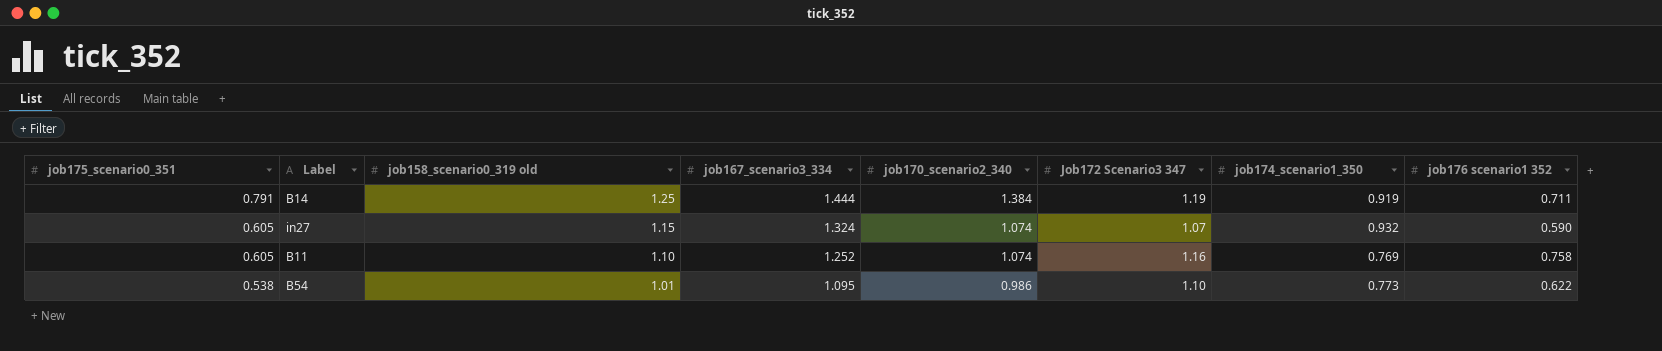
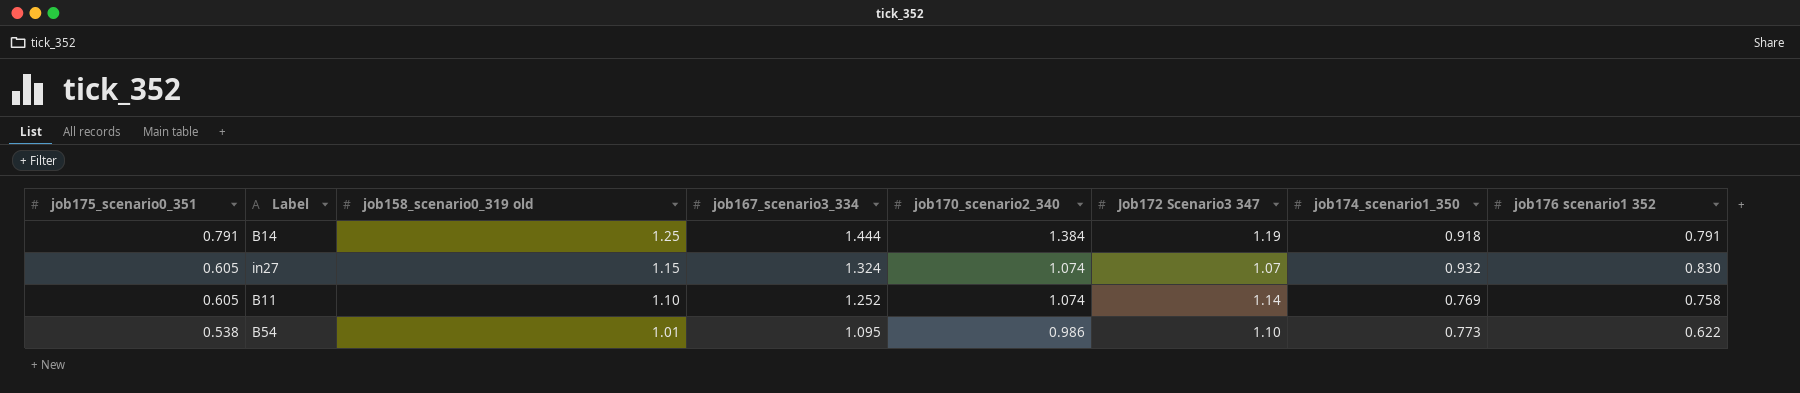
B14 | job174_scenario1_350: 0.919 -> 0.918
B14 | job176 scenario1 352: 0.711 -> 0.791
in27 | job176 scenario1 352: 0.590 -> 0.830
B11 | Job172 Scenario3 347: 1.16 -> 1.14

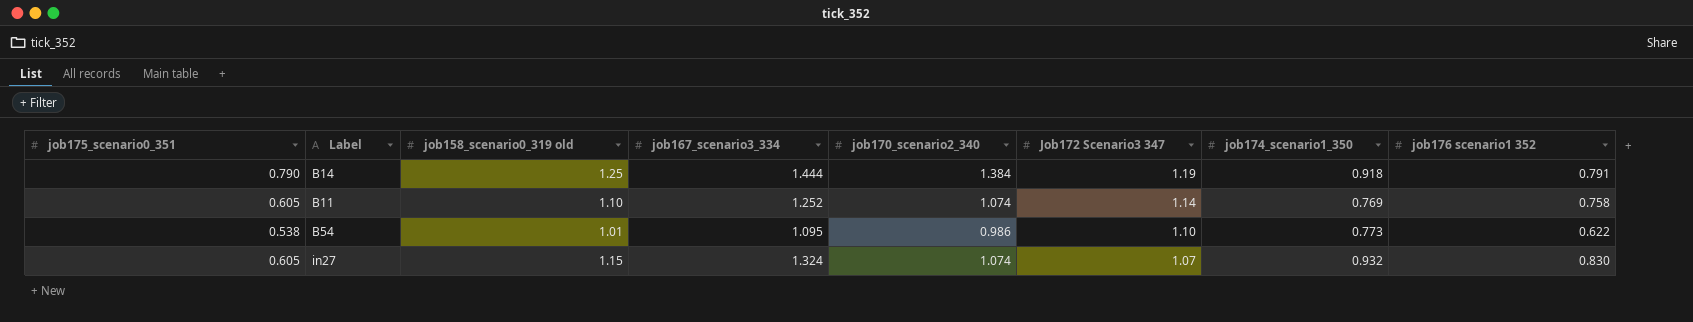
row order: job175_scenario0_351 descending -> Job172 Scenario3 347 descending
B14 | job175_scenario0_351: 0.791 -> 0.790

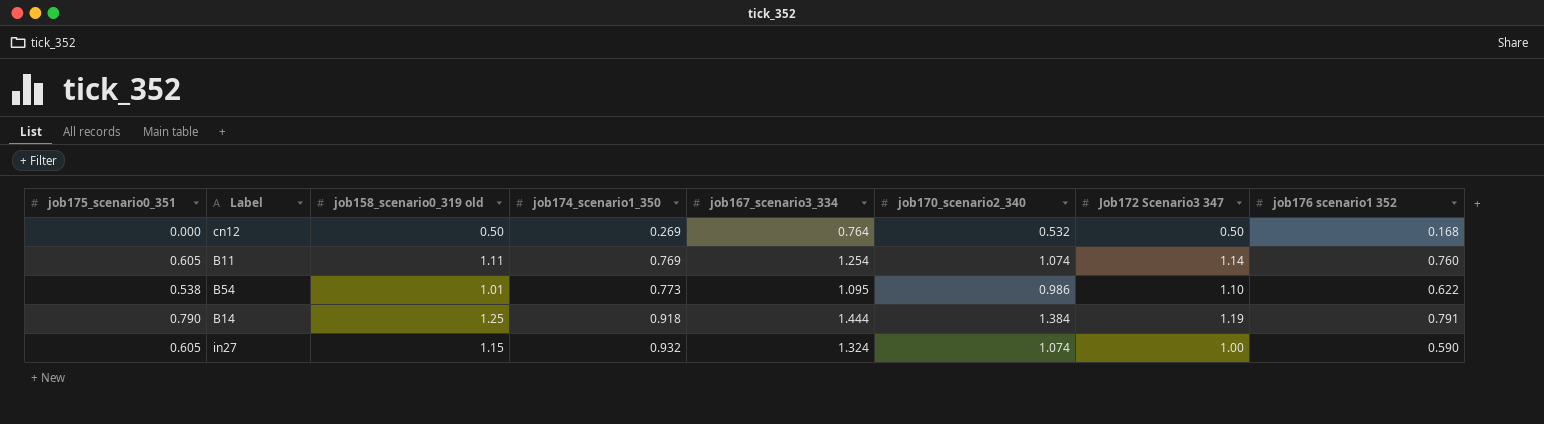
row order: Job172 Scenario3 347 descending -> job174_scenario1_350 ascending
column job174_scenario1_350 | position: 7 -> 4
row cn12: none -> 0.000 | 0.50 | 0.269 | 0.764 | 0.532 | 0.50 | 0.168
B11 | job158_scenario0_319 old: 1.10 -> 1.11
B11 | job167_scenario3_334: 1.252 -> 1.254
B11 | job176 scenario1 352: 0.758 -> 0.760
in27 | Job172 Scenario3 347: 1.07 -> 1.00
in27 | job176 scenario1 352: 0.830 -> 0.590

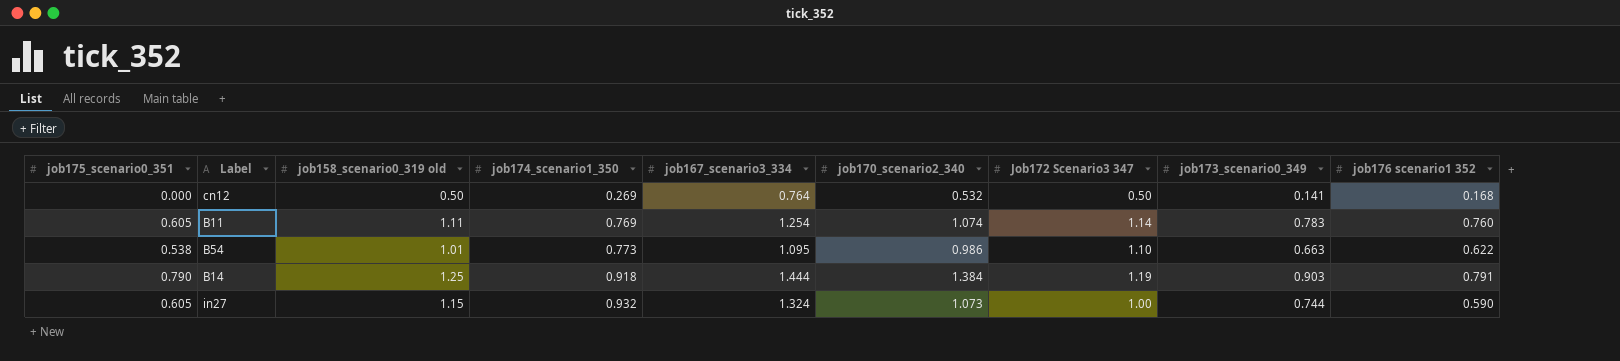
column job173_scenario0_349 | position: none -> 8
in27 | job170_scenario2_340: 1.074 -> 1.073

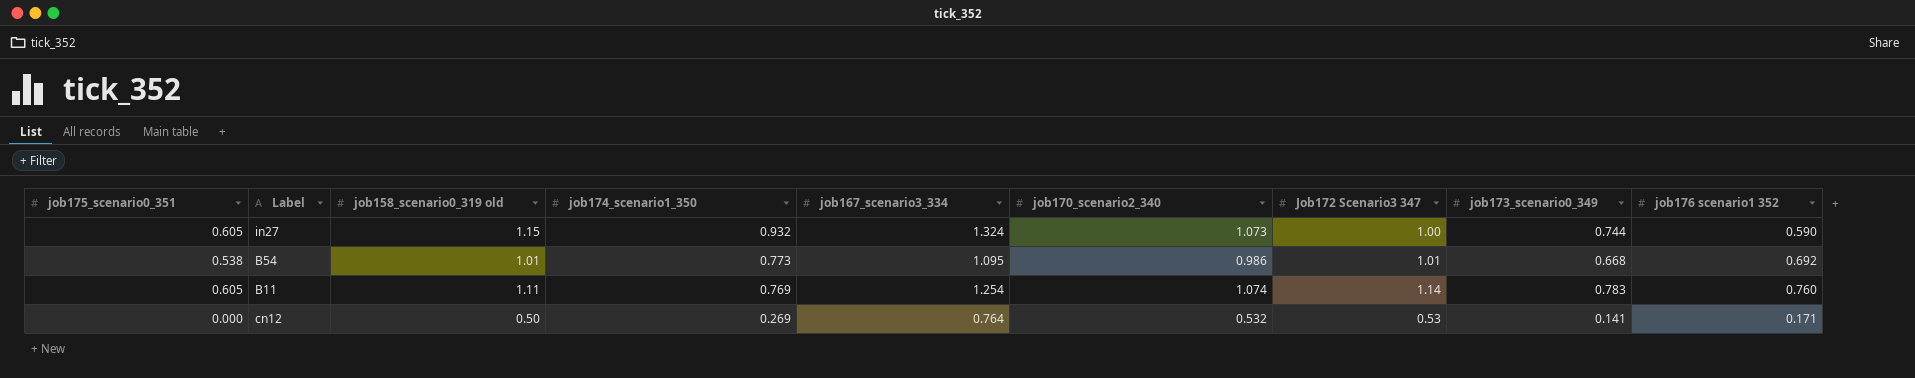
row order: job174_scenario1_350 ascending -> job174_scenario1_350 descending
row B14: 0.790 | 1.25 | 0.918 | 1.444 | 1.384 | 1.19 | 0.903 | 0.791 -> none
B54 | Job172 Scenario3 347: 1.10 -> 1.01
B54 | job173_scenario0_349: 0.663 -> 0.668
B54 | job176 scenario1 352: 0.622 -> 0.692
cn12 | Job172 Scenario3 347: 0.50 -> 0.53
cn12 | job176 scenario1 352: 0.168 -> 0.171

